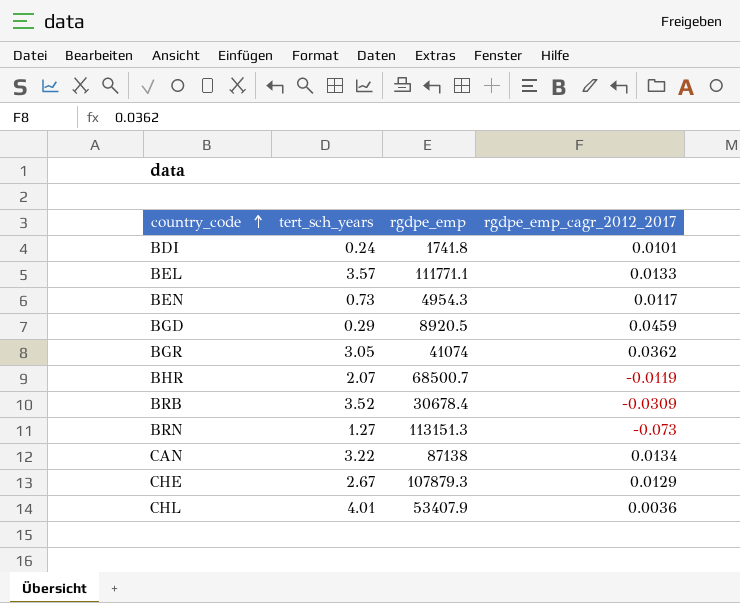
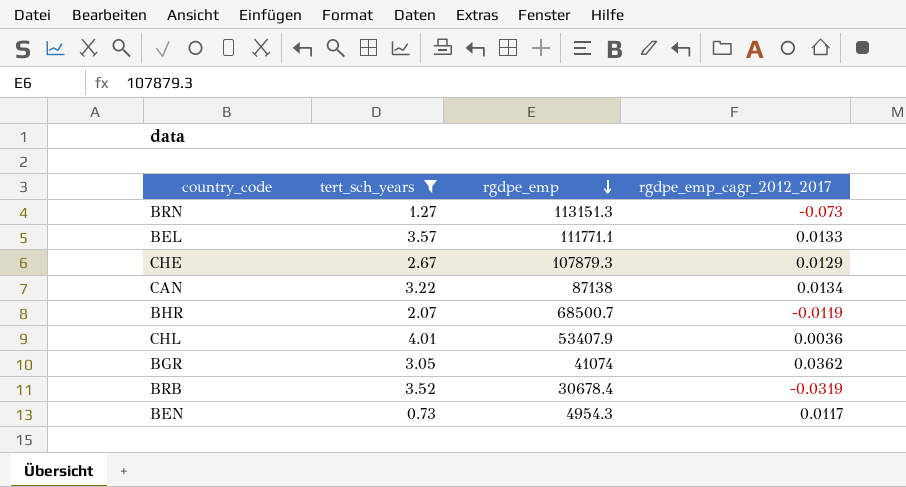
filter: none -> tert_sch_years >= 0.73
row order: country_code ascending -> rgdpe_emp descending
BRB | rgdpe_emp_cagr_2012_2017: -0.0309 -> -0.0319

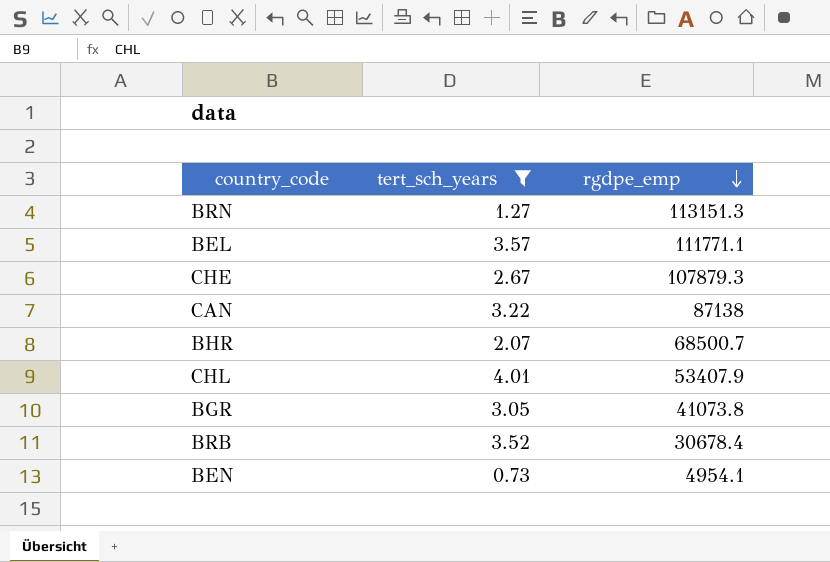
column rgdpe_emp_cagr_2012_2017 | position: 4 -> none
BGR | rgdpe_emp: 41074 -> 41073.8
BEN | rgdpe_emp: 4954.3 -> 4954.1

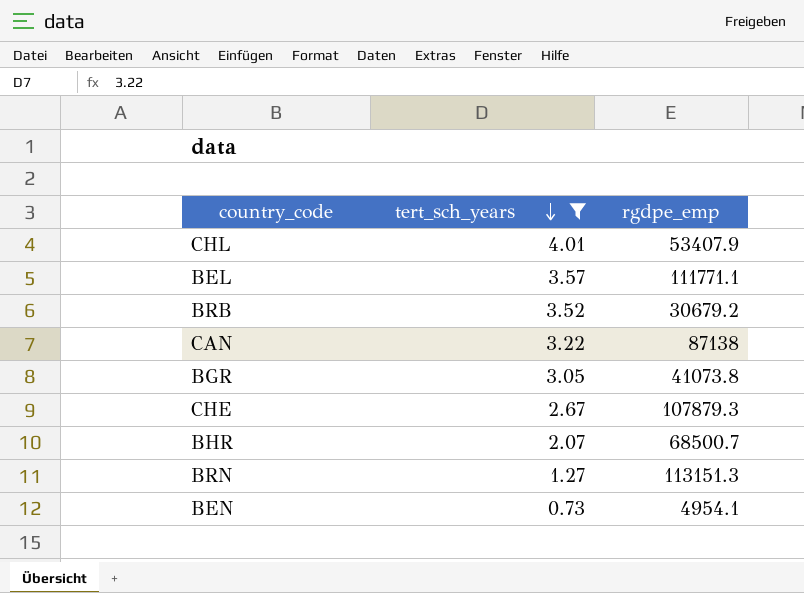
row order: rgdpe_emp descending -> tert_sch_years descending
BRB | rgdpe_emp: 30678.4 -> 30679.2

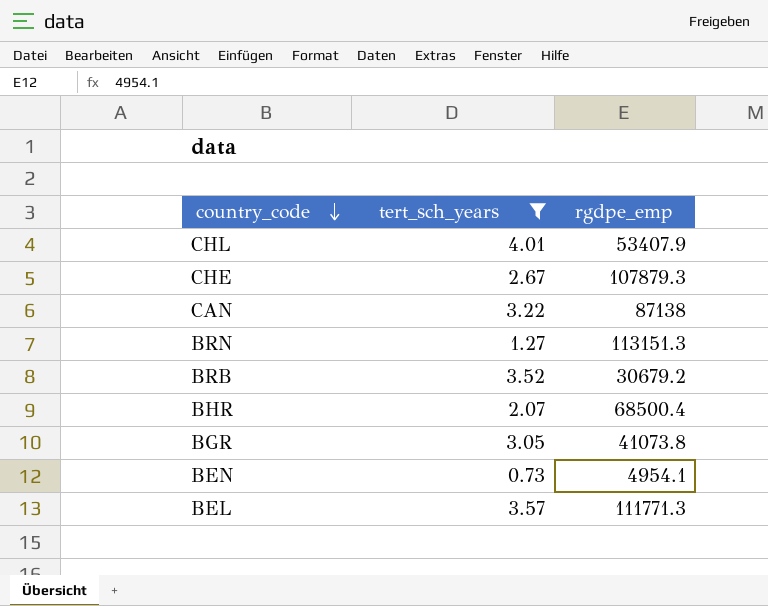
row order: tert_sch_years descending -> country_code descending
BHR | rgdpe_emp: 68500.7 -> 68500.4
BEL | rgdpe_emp: 111771.1 -> 111771.3

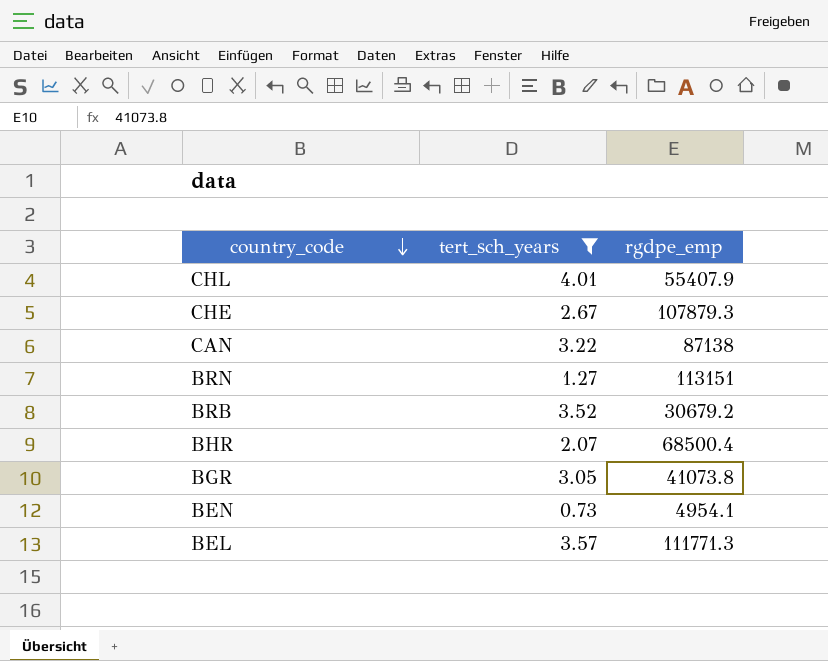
CHL | rgdpe_emp: 53407.9 -> 55407.9
BRN | rgdpe_emp: 113151.3 -> 113151

